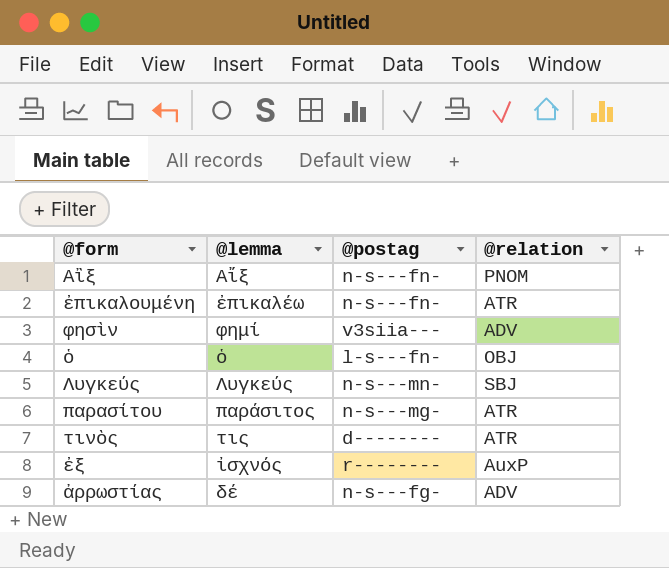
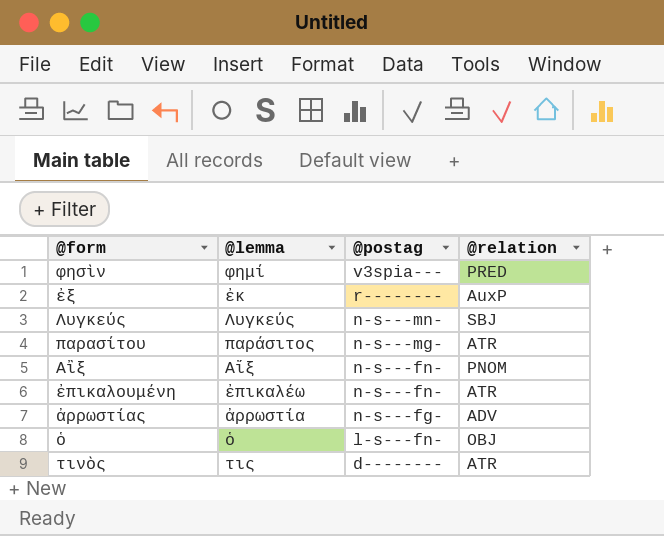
row order: none -> @postag descending
φησὶν | @postag: v3siia--- -> v3spia---
φησὶν | @relation: ADV -> PRED
ἐξ | @lemma: ἰσχνός -> ἐκ
ἀρρωστίας | @lemma: δέ -> ἀρρωστία

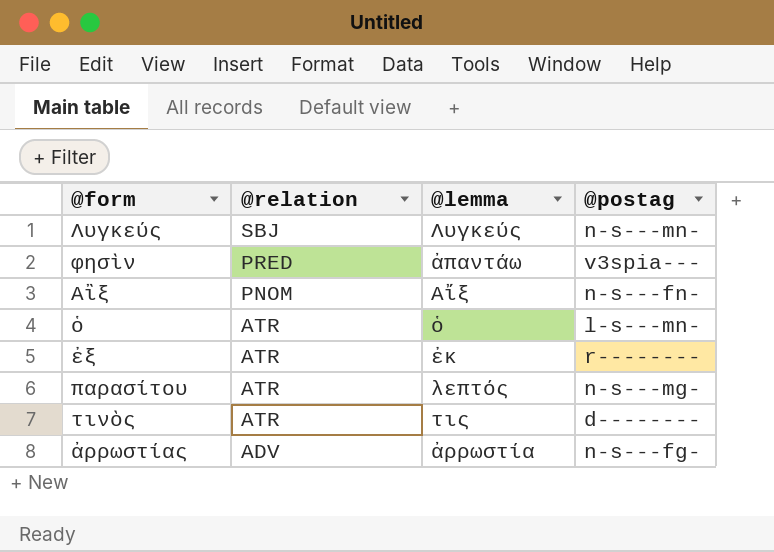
row order: @postag descending -> @relation descending
column @relation | position: 4 -> 2
row ἐπικαλουμένη: ἐπικαλέω | n-s---fn- | ATR -> none
φησὶν | @lemma: φημί -> ἀπαντάω
ὁ | @relation: OBJ -> ATR
ὁ | @postag: l-s---fn- -> l-s---mn-
ἐξ | @relation: AuxP -> ATR
παρασίτου | @lemma: παράσιτος -> λεπτός

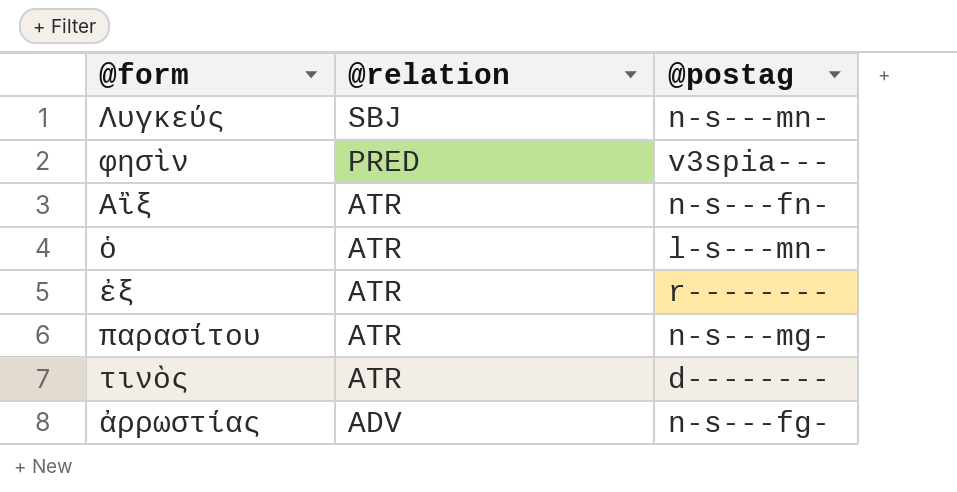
column @lemma | position: 3 -> none
Αἲξ | @relation: PNOM -> ATR

